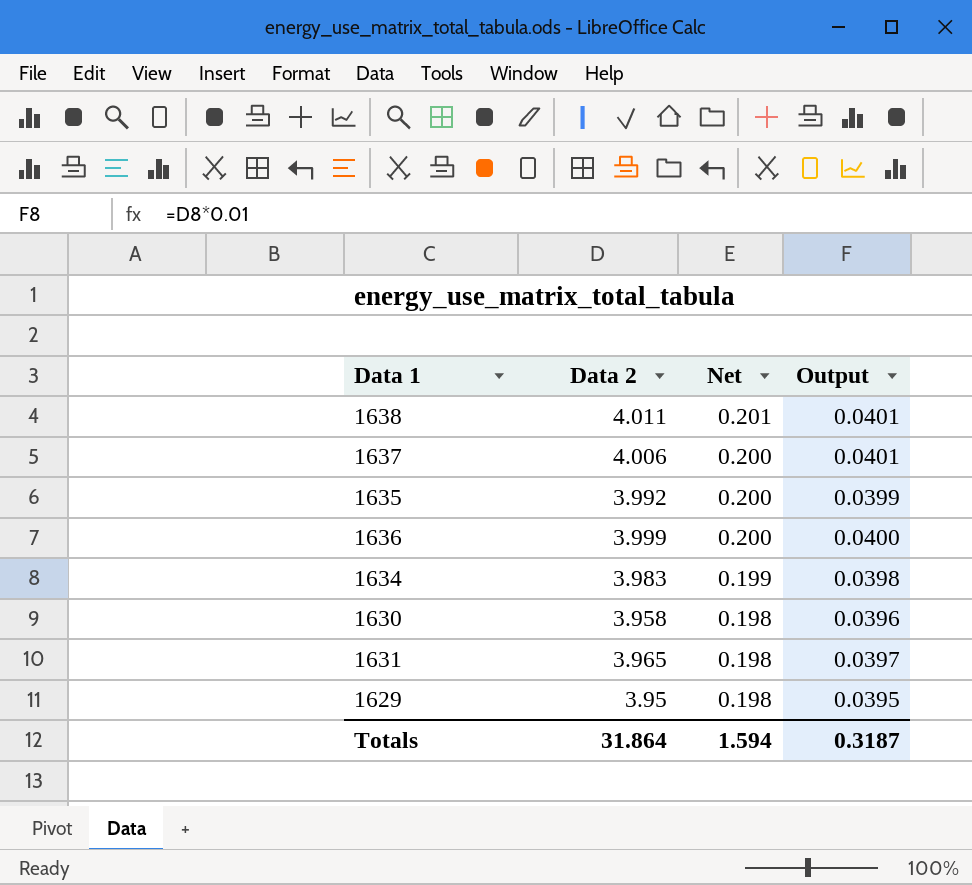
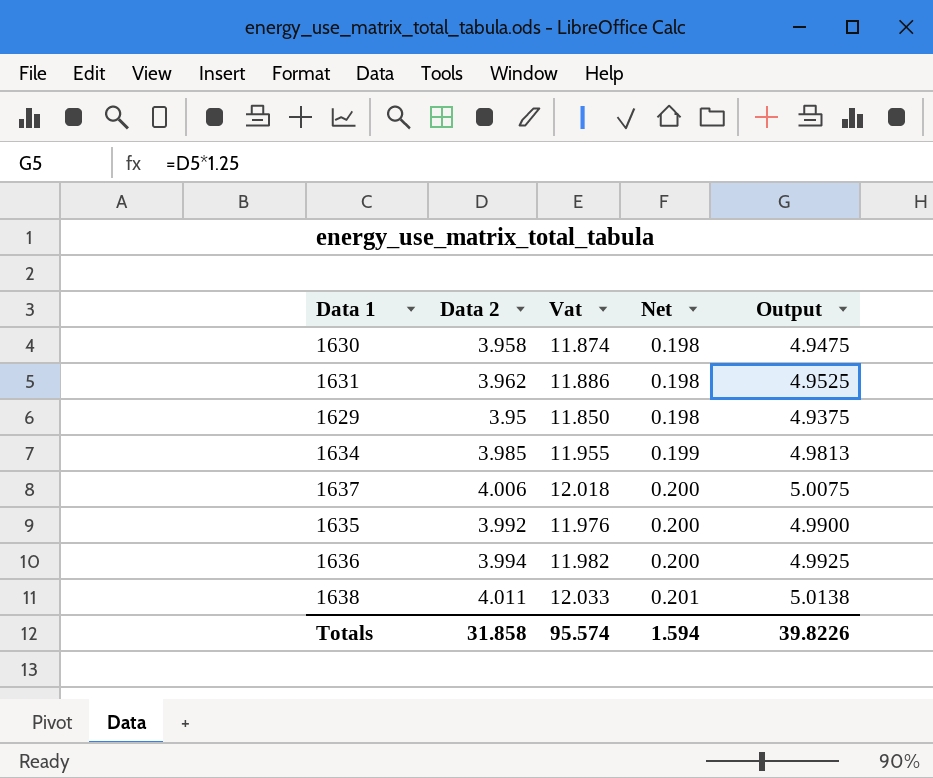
row order: Net descending -> Net ascending
column Vat | formula: none -> [Data 2] * 3
column Output | formula: [Data 2] * 0.01 -> [Data 2] * 1.25
1631 | Data 2: 3.965 -> 3.962
1634 | Data 2: 3.983 -> 3.985
1636 | Data 2: 3.999 -> 3.994
Totals | Data 2: 31.864 -> 31.858
Totals | Output: 0.3187 -> 39.8226

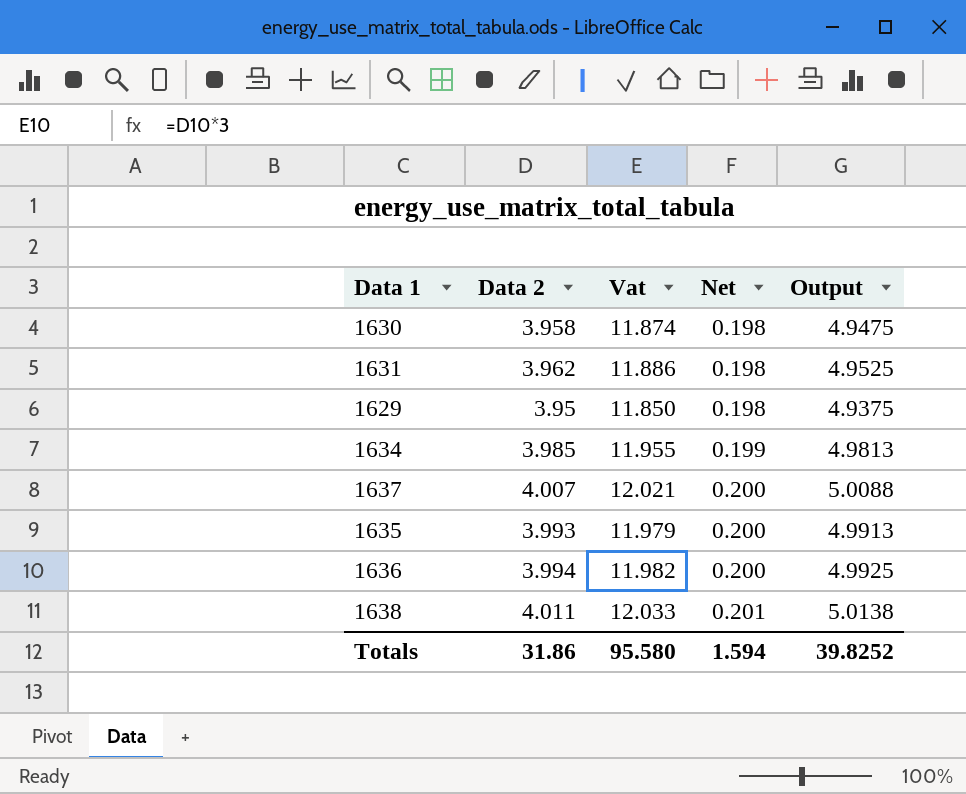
1637 | Data 2: 4.006 -> 4.007
1637 | Vat: 12.018 -> 12.021
1637 | Output: 5.0075 -> 5.0088
1635 | Data 2: 3.992 -> 3.993
1635 | Vat: 11.976 -> 11.979
1635 | Output: 4.9900 -> 4.9913
Totals | Data 2: 31.858 -> 31.86
Totals | Vat: 95.574 -> 95.580
Totals | Output: 39.8226 -> 39.8252

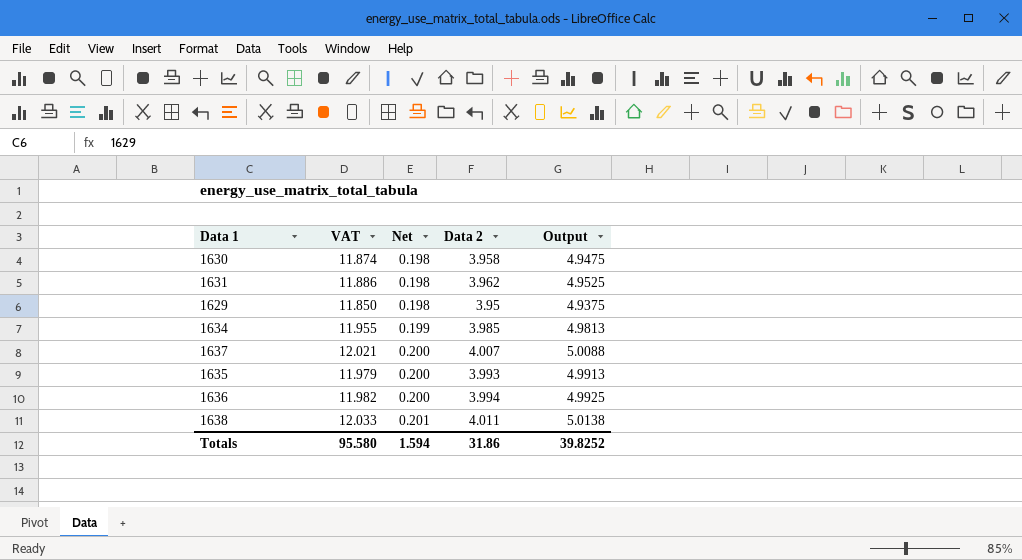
column name: Vat -> VAT
column Data 2 | position: 2 -> 4

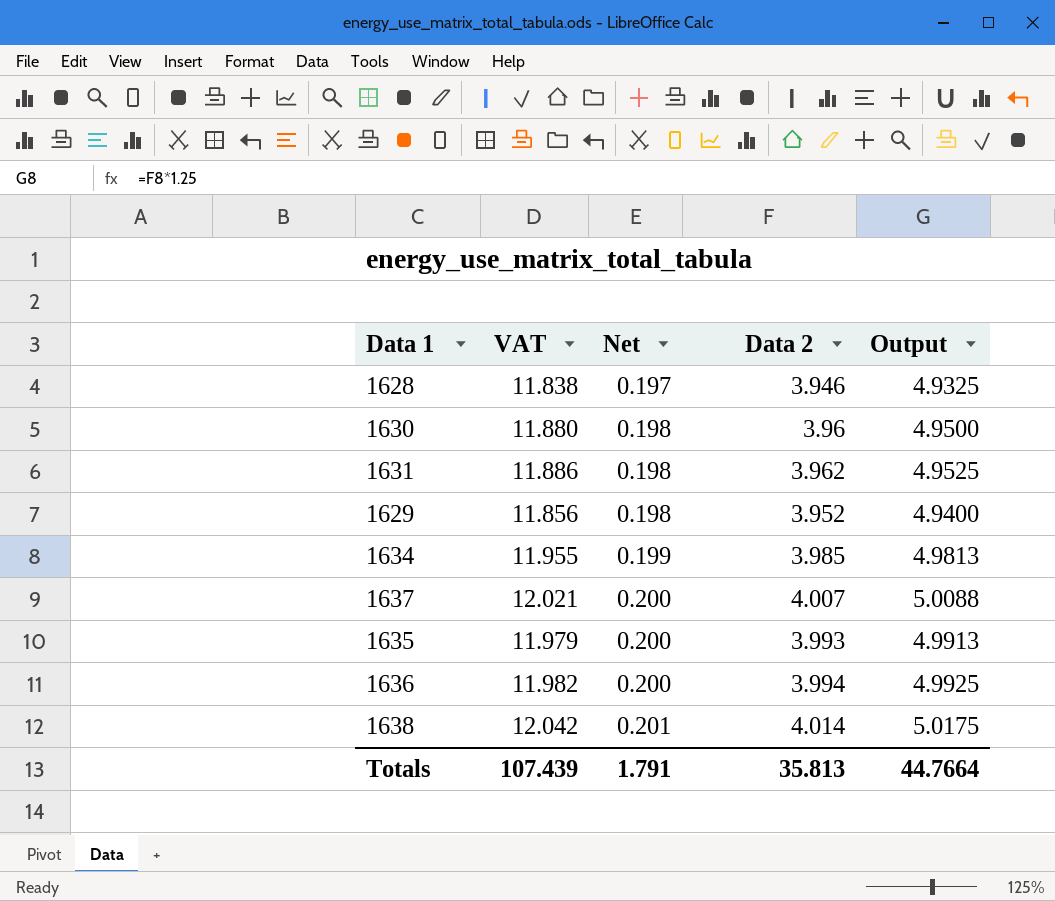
row 1628: none -> 11.838 | 0.197 | 3.946 | 4.9325
1630 | VAT: 11.874 -> 11.880
1630 | Data 2: 3.958 -> 3.96
1630 | Output: 4.9475 -> 4.9500
1629 | VAT: 11.850 -> 11.856
1629 | Data 2: 3.95 -> 3.952
1629 | Output: 4.9375 -> 4.9400
1638 | VAT: 12.033 -> 12.042
1638 | Data 2: 4.011 -> 4.014
1638 | Output: 5.0138 -> 5.0175
Totals | VAT: 95.580 -> 107.439
Totals | Net: 1.594 -> 1.791
Totals | Data 2: 31.86 -> 35.813
Totals | Output: 39.8252 -> 44.7664

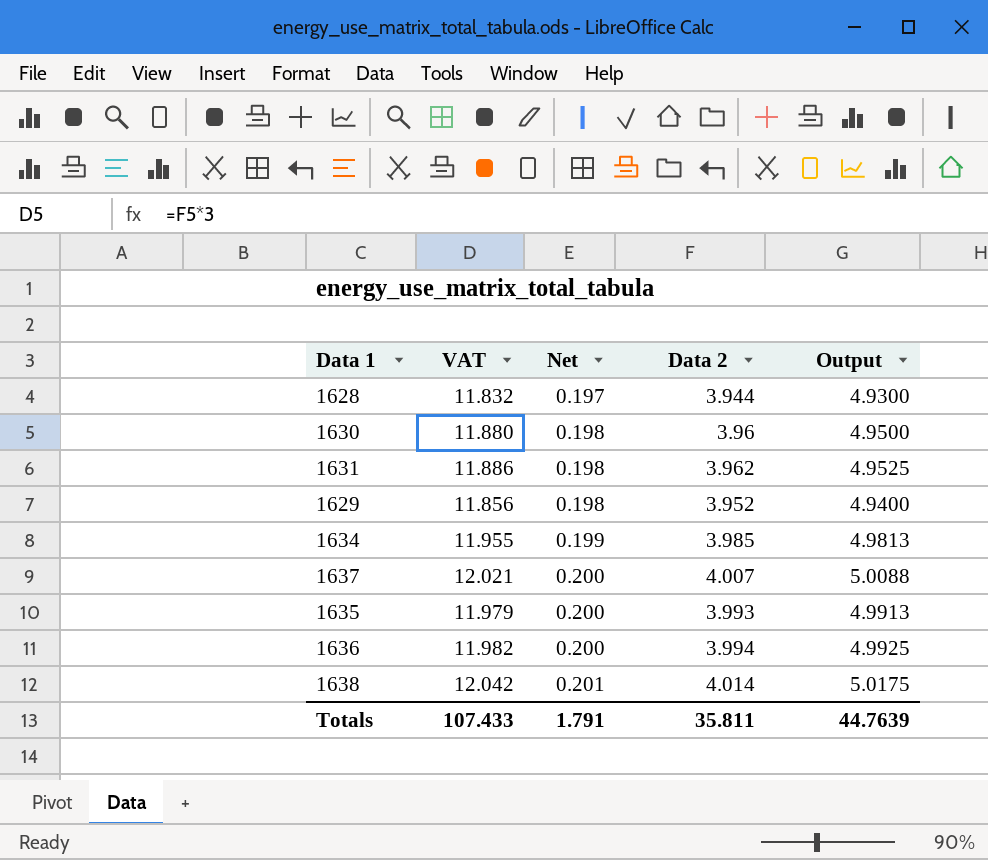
1628 | VAT: 11.838 -> 11.832
1628 | Data 2: 3.946 -> 3.944
1628 | Output: 4.9325 -> 4.9300
Totals | VAT: 107.439 -> 107.433
Totals | Data 2: 35.813 -> 35.811
Totals | Output: 44.7664 -> 44.7639

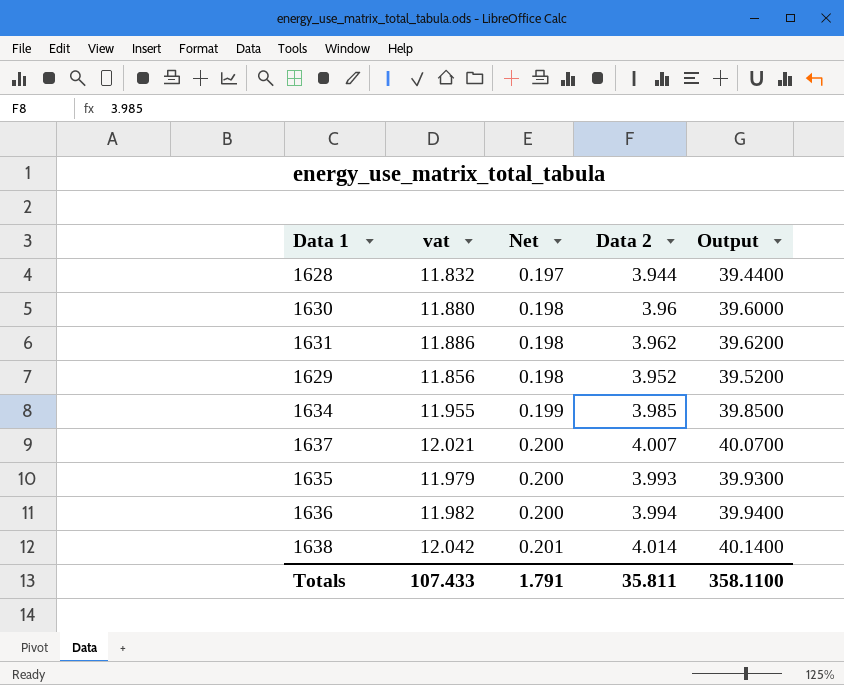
column name: VAT -> vat
column Output | formula: [Data 2] * 1.25 -> [Data 2] * 10
Totals | Output: 44.7639 -> 358.1100

